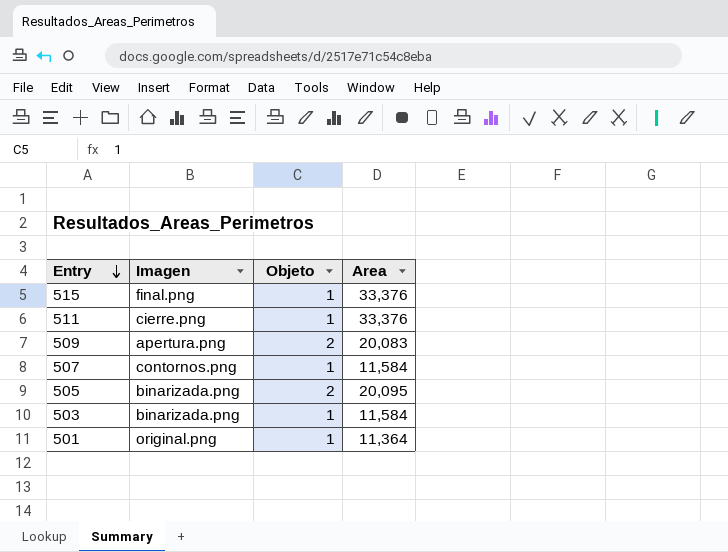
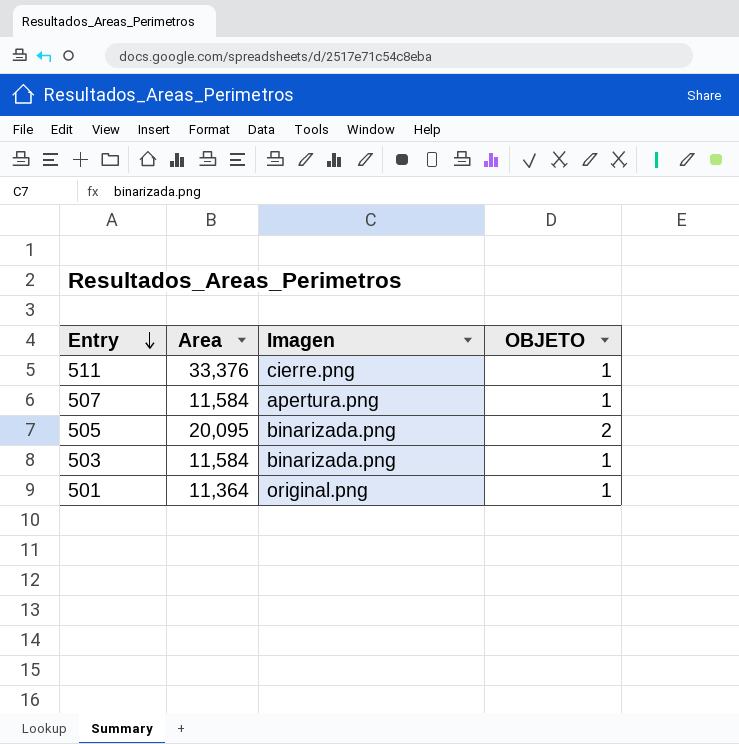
column Area | position: 4 -> 2
column name: Objeto -> OBJETO
row 515: final.png | 1 | 33,376 -> none
row 509: apertura.png | 2 | 20,083 -> none
507 | Imagen: contornos.png -> apertura.png

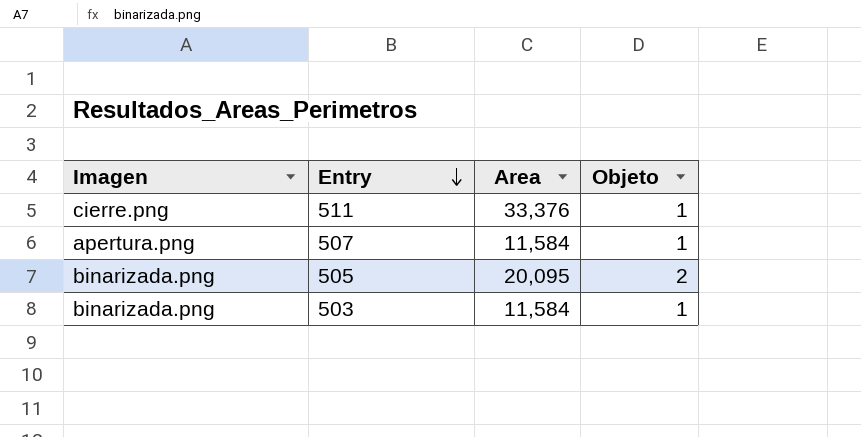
column Imagen | position: 3 -> 1
column name: OBJETO -> Objeto
row 501: 11,364 | original.png | 1 -> none

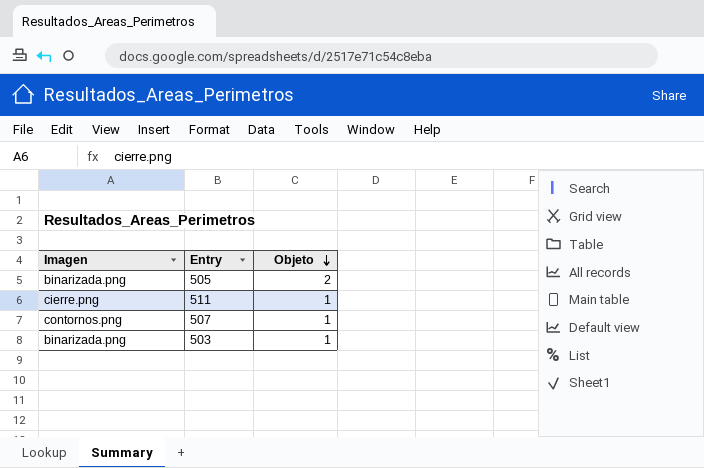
row order: Entry descending -> Objeto descending
column Area | position: 3 -> none
507 | Imagen: apertura.png -> contornos.png

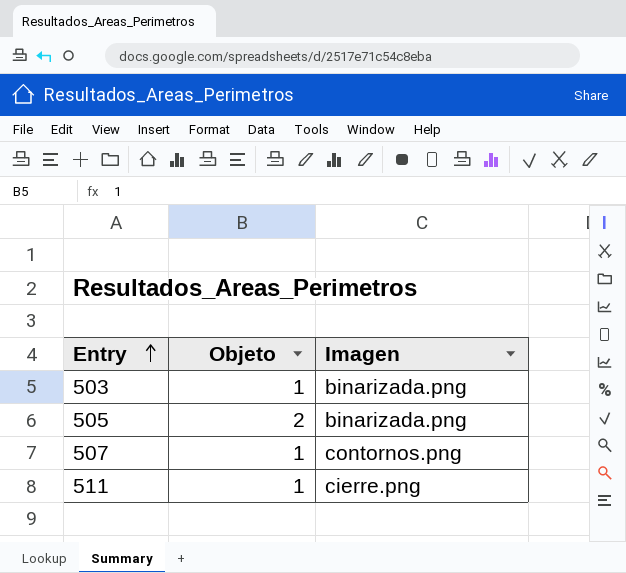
row order: Objeto descending -> Entry ascending
column Imagen | position: 1 -> 3

